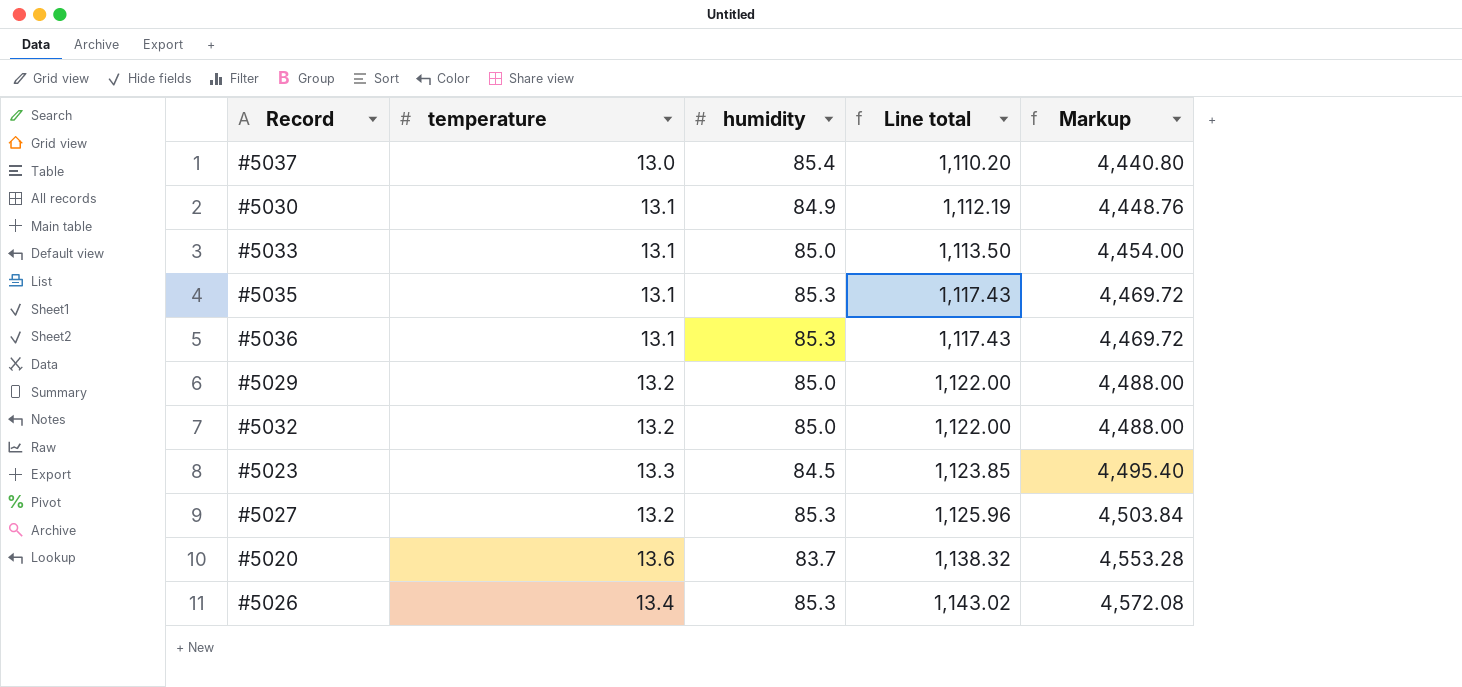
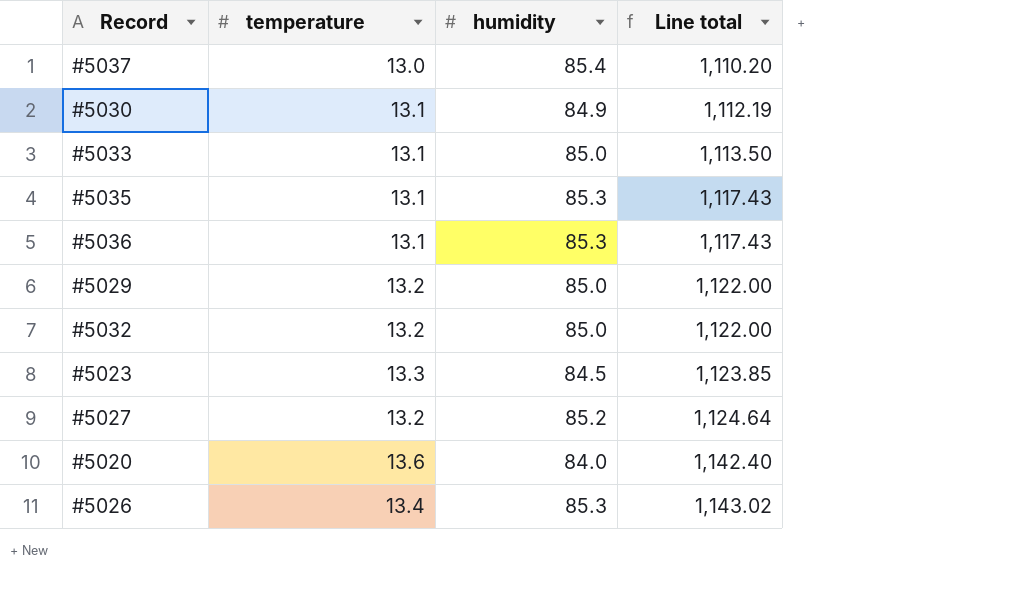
column Markup | formula: [Line total] * 4 -> none
#5027 | humidity: 85.3 -> 85.2
#5027 | Line total: 1,125.96 -> 1,124.64
#5020 | humidity: 83.7 -> 84.0
#5020 | Line total: 1,138.32 -> 1,142.40

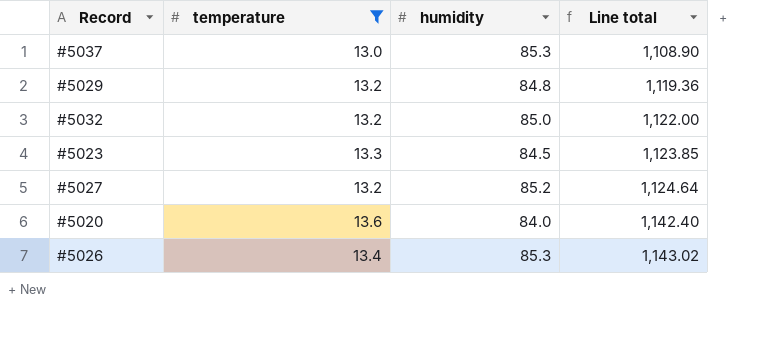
filter: none -> temperature != 13.1
#5037 | humidity: 85.4 -> 85.3
#5037 | Line total: 1,110.20 -> 1,108.90
#5029 | humidity: 85.0 -> 84.8
#5029 | Line total: 1,122.00 -> 1,119.36

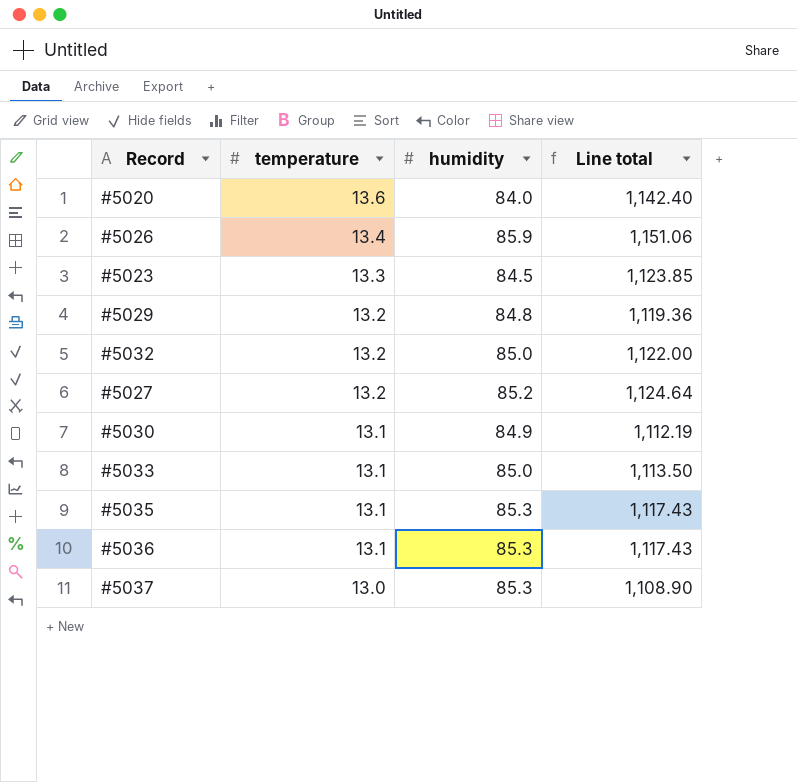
filter: temperature != 13.1 -> none
row order: Line total ascending -> temperature descending
#5026 | humidity: 85.3 -> 85.9
#5026 | Line total: 1,143.02 -> 1,151.06

